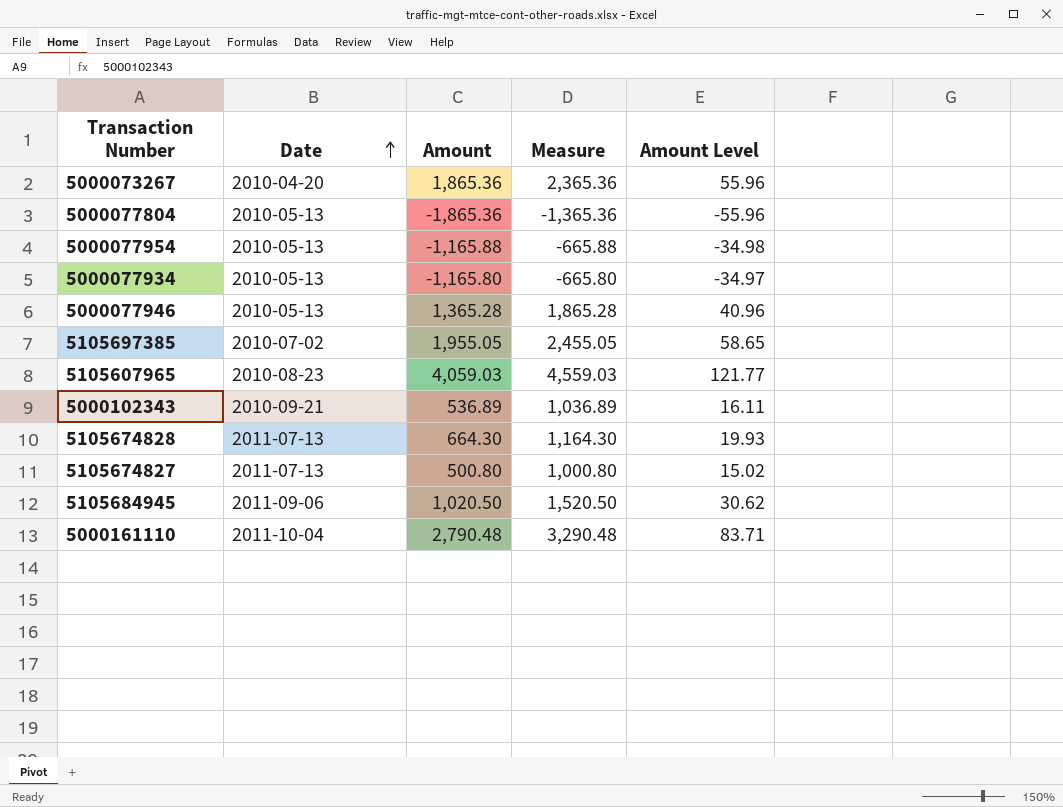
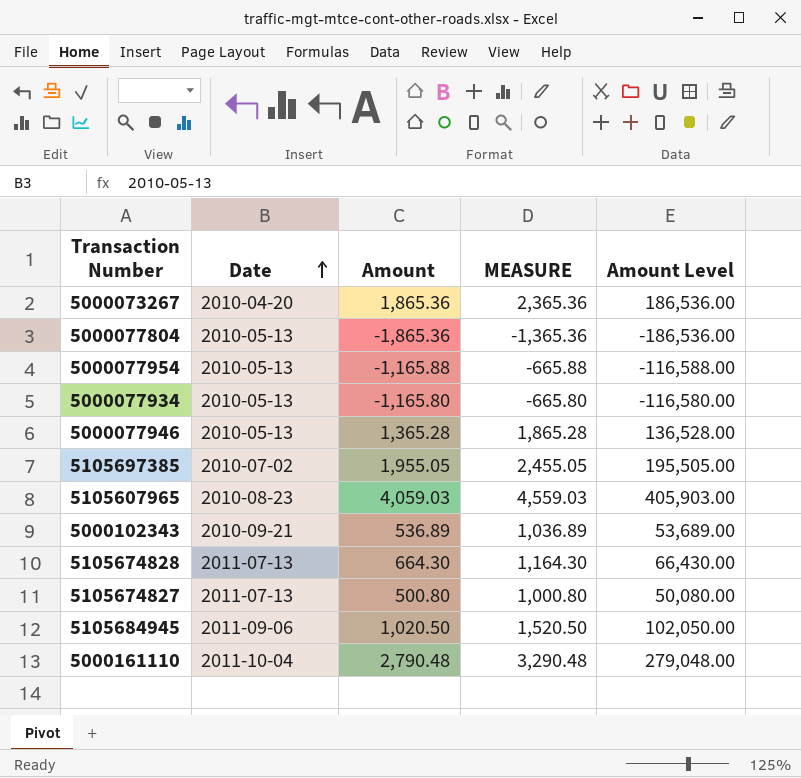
column name: Measure -> MEASURE
column Amount Level | formula: [Amount] * 0.03 -> [Amount] * 100

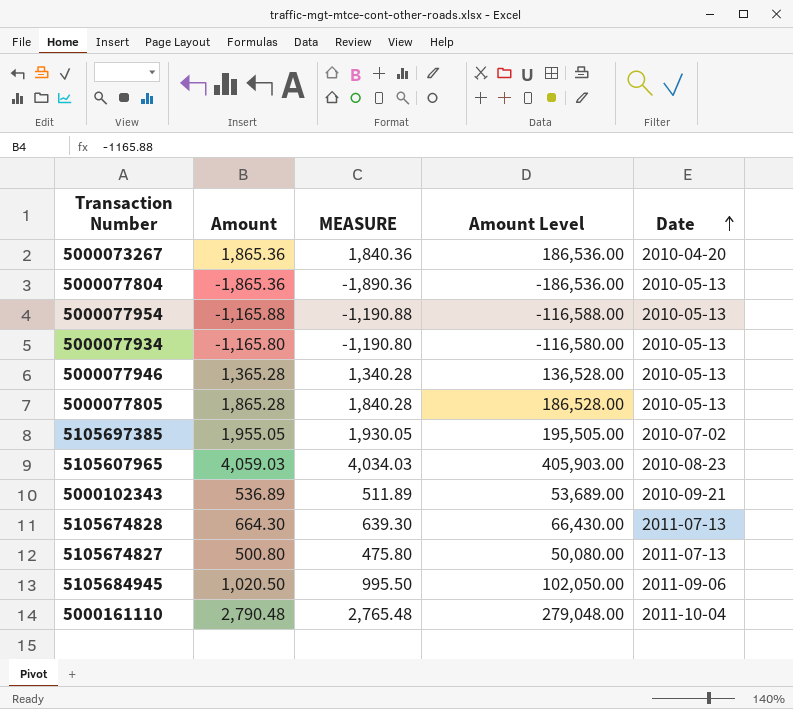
column MEASURE | formula: [Amount] + 500 -> [Amount] - 25
column Date | position: 2 -> 5
row 5000077805: none -> 1,865.28 | 1,840.28 | 186,528.00 | 2010-05-13

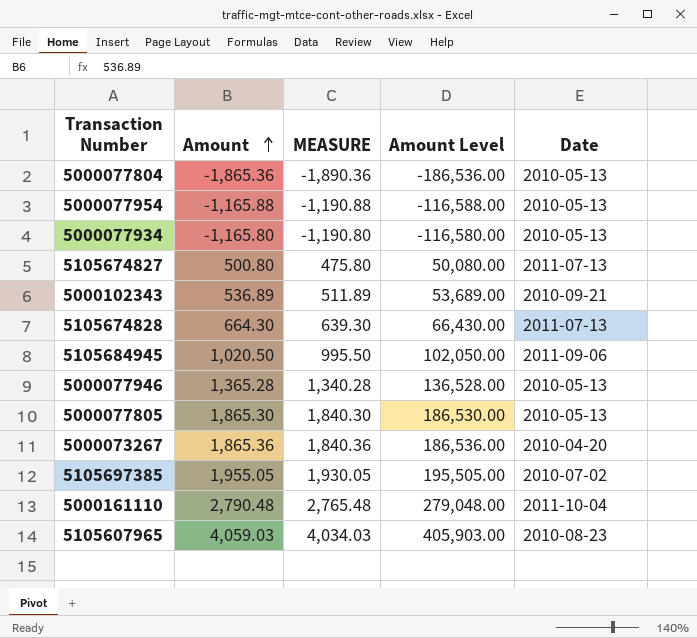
row order: Date ascending -> Amount ascending
5000077805 | Amount: 1,865.28 -> 1,865.30
5000077805 | MEASURE: 1,840.28 -> 1,840.30
5000077805 | Amount Level: 186,528.00 -> 186,530.00

